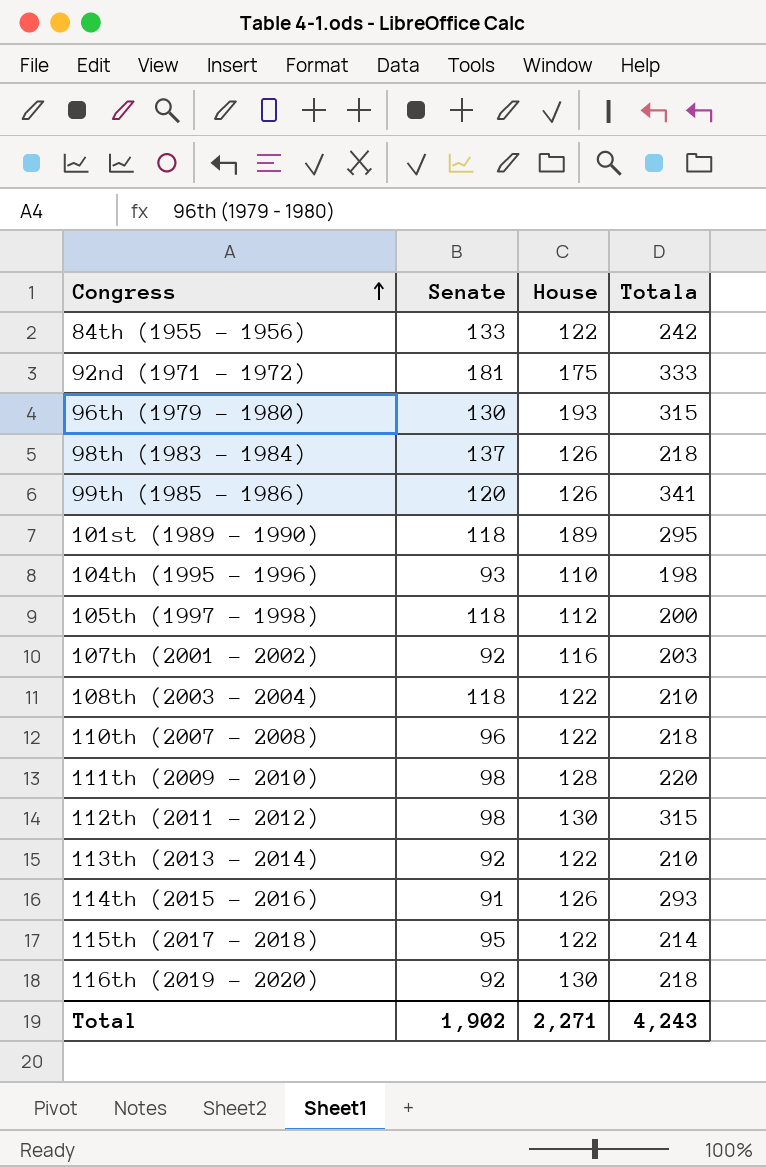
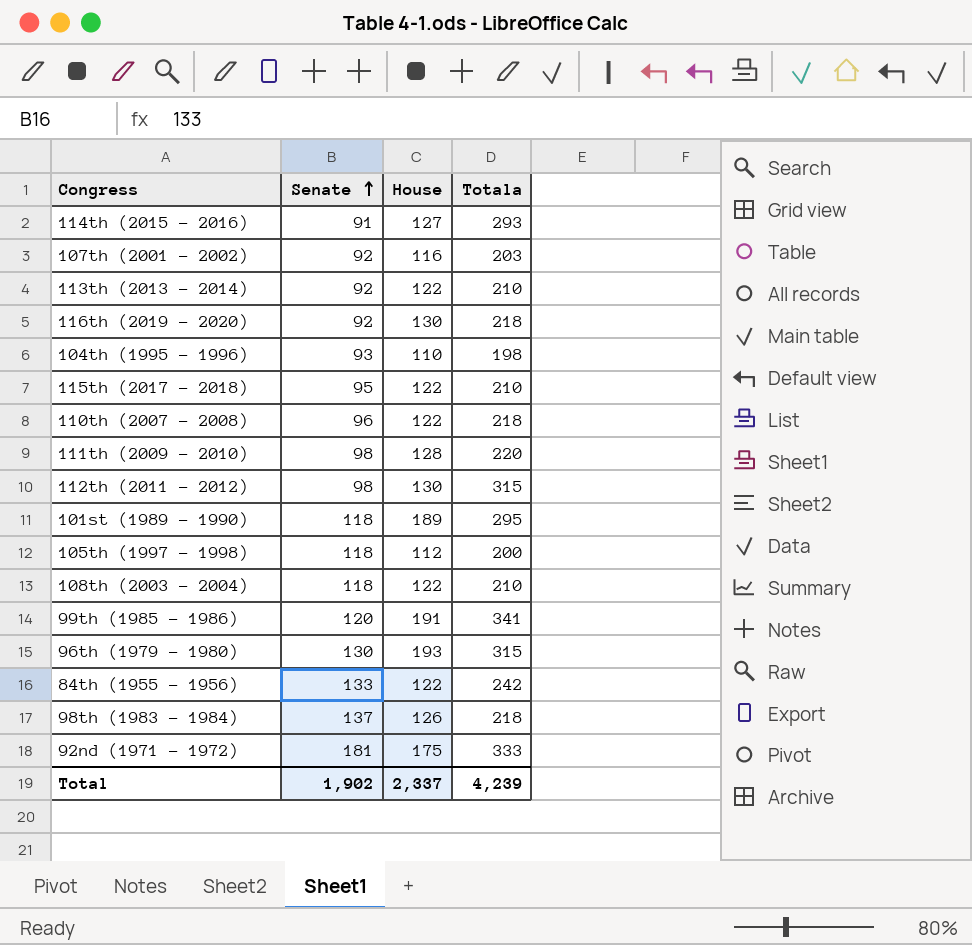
row order: Congress ascending -> Senate ascending
114th (2015 - 2016) | House: 126 -> 127
115th (2017 - 2018) | Totala: 214 -> 210
99th (1985 - 1986) | House: 126 -> 191
Total | House: 2,271 -> 2,337
Total | Totala: 4,243 -> 4,239

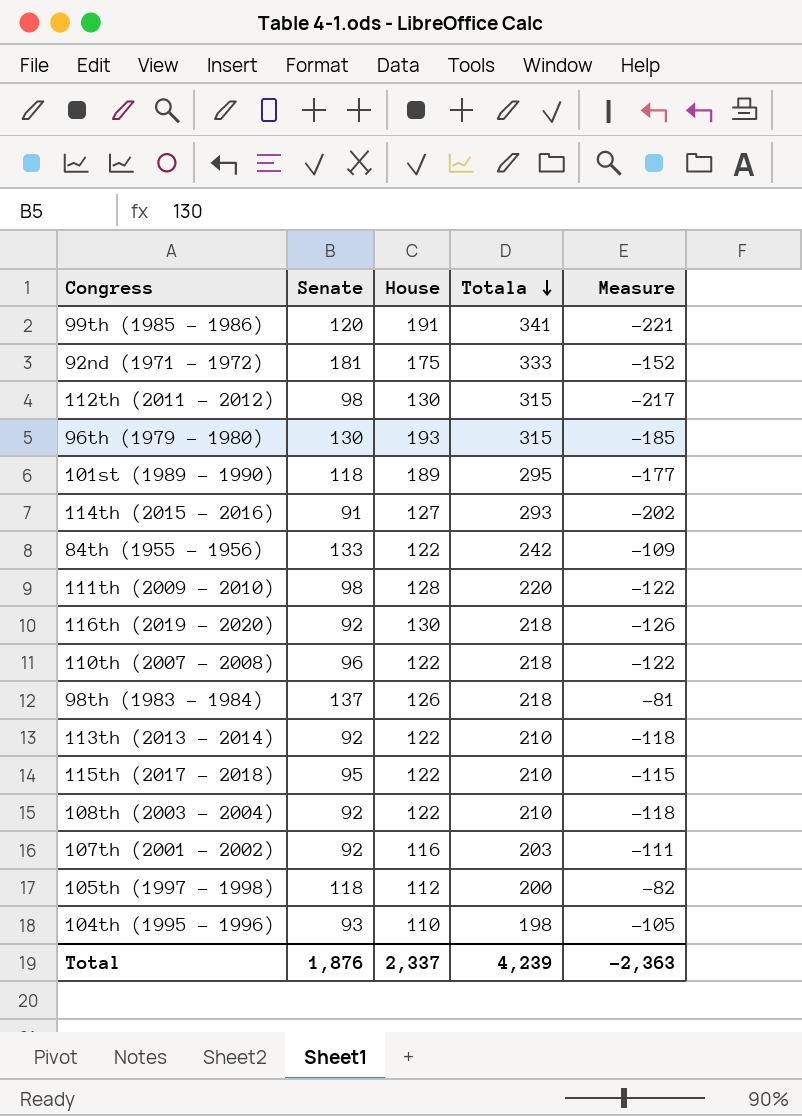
row order: Senate ascending -> Totala descending
column Measure | formula: none -> [Senate] - [Totala]
108th (2003 - 2004) | Senate: 118 -> 92
Total | Senate: 1,902 -> 1,876

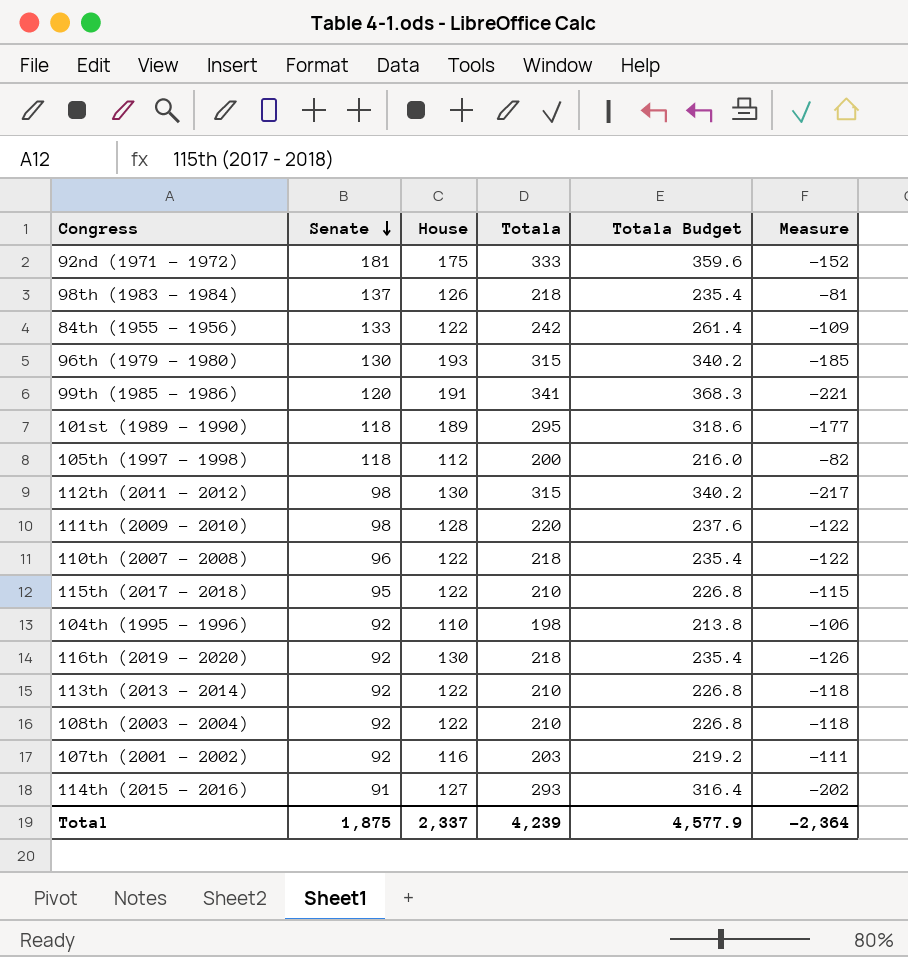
row order: Totala descending -> Senate descending
column Totala Budget | formula: none -> [Totala] * 1.08
104th (1995 - 1996) | Senate: 93 -> 92
104th (1995 - 1996) | Measure: -105 -> -106
Total | Senate: 1,876 -> 1,875
Total | Measure: -2,363 -> -2,364

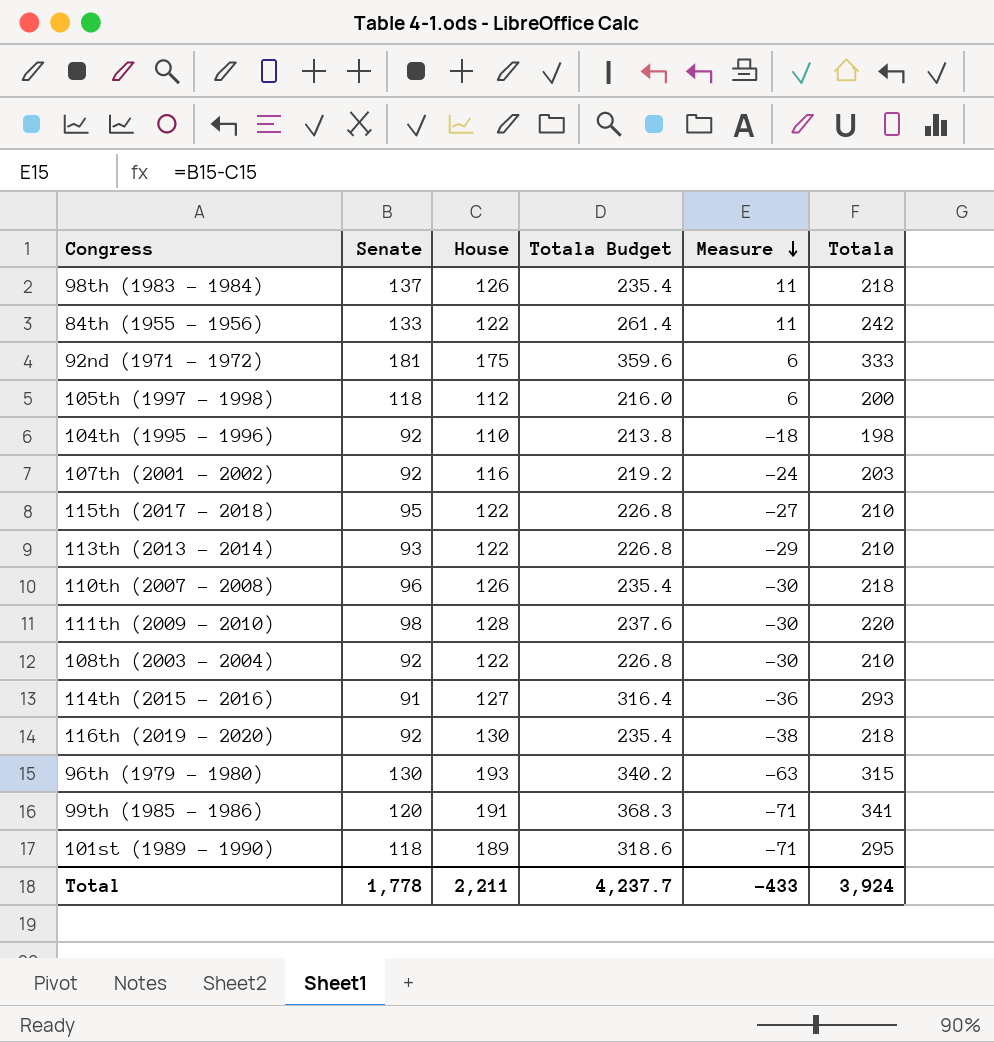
row order: Senate descending -> Measure descending
column Measure | formula: [Senate] - [Totala] -> [Senate] - [House]
column Totala | position: 4 -> 6
row 112th (2011 - 2012): 98 | 130 | 315 | 340.2 | -217 -> none
113th (2013 - 2014) | Senate: 92 -> 93
110th (2007 - 2008) | House: 122 -> 126
Total | Senate: 1,875 -> 1,778
Total | House: 2,337 -> 2,211
Total | Totala Budget: 4,577.9 -> 4,237.7
Total | Measure: -2,364 -> -433
Total | Totala: 4,239 -> 3,924

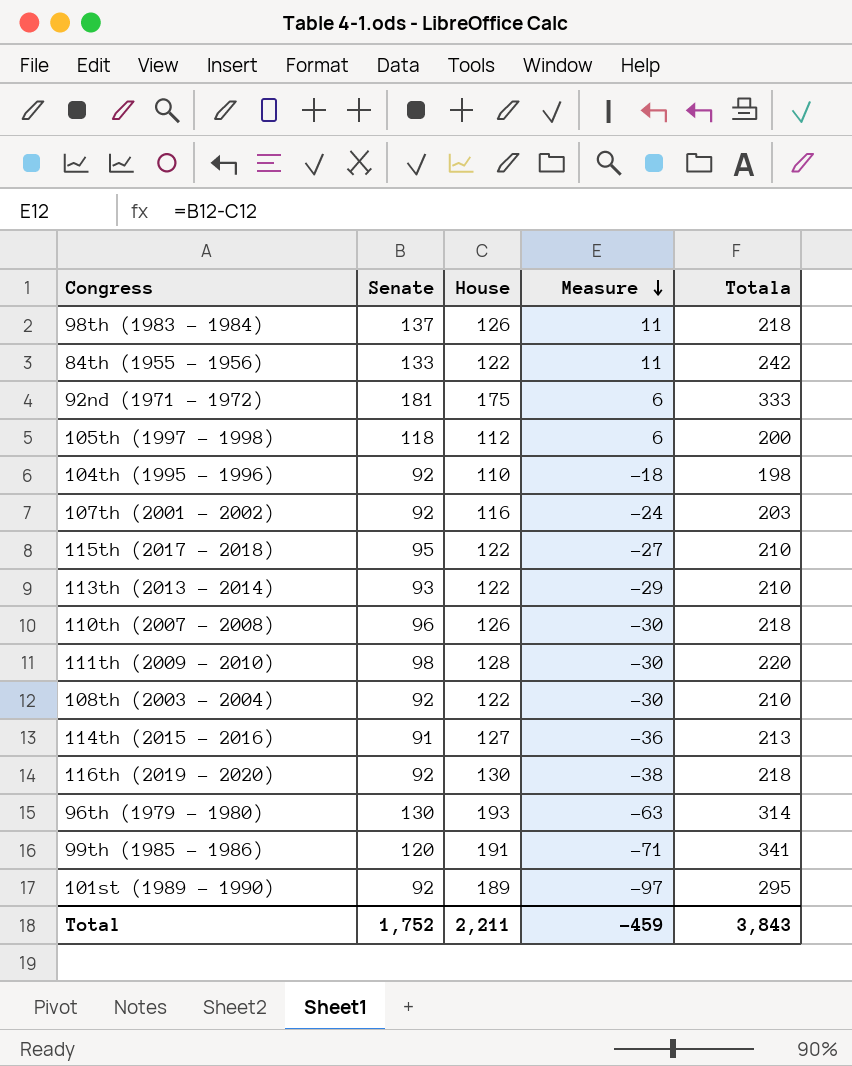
column Totala Budget | formula: [Totala] * 1.08 -> none
114th (2015 - 2016) | Totala: 293 -> 213
96th (1979 - 1980) | Totala: 315 -> 314
101st (1989 - 1990) | Senate: 118 -> 92
101st (1989 - 1990) | Measure: -71 -> -97
Total | Senate: 1,778 -> 1,752
Total | Measure: -433 -> -459
Total | Totala: 3,924 -> 3,843

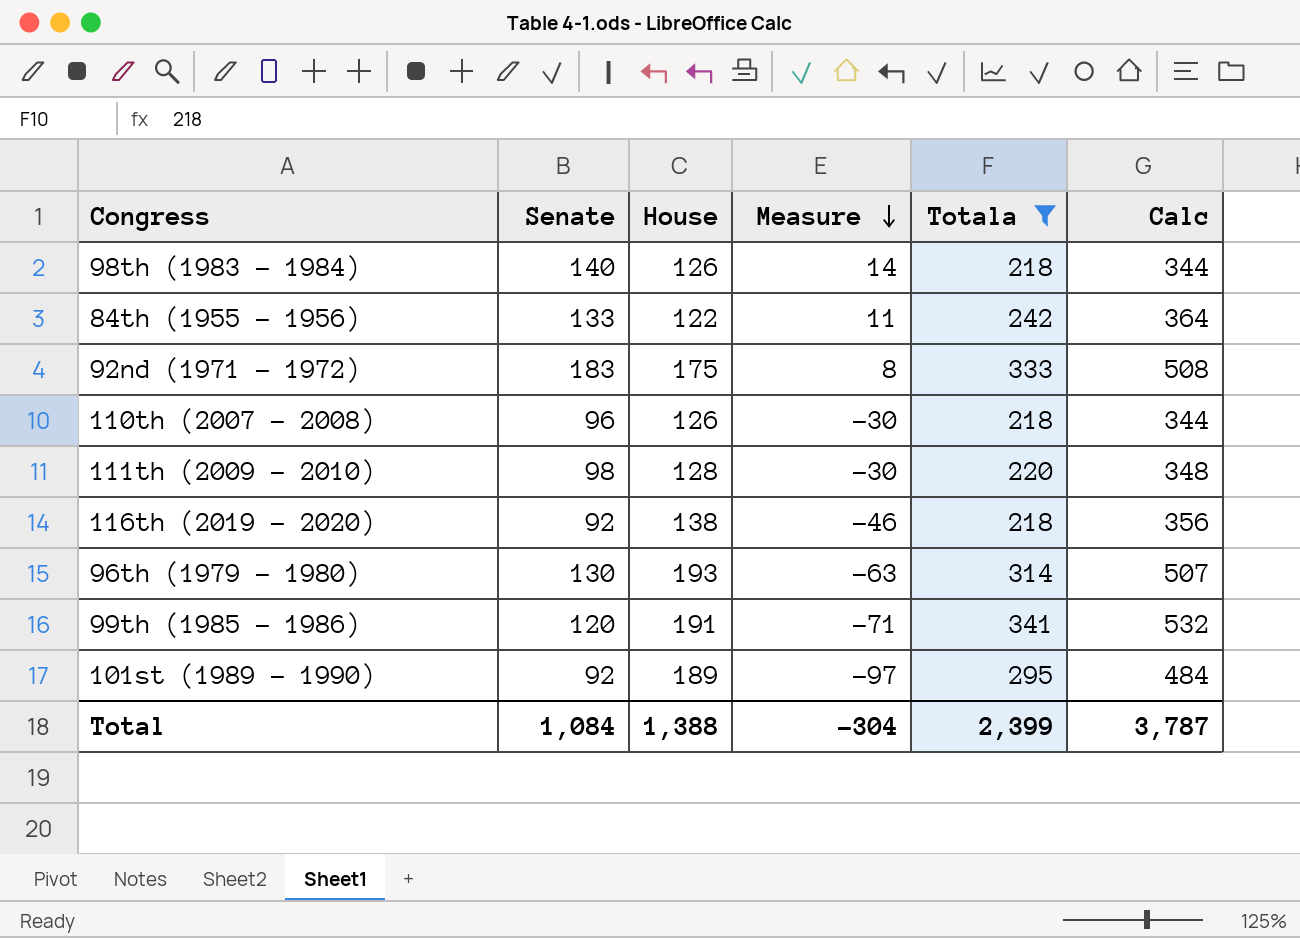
filter: none -> Totala >= 218
column Calc | formula: none -> [House] + [Totala]
98th (1983 - 1984) | Senate: 137 -> 140
98th (1983 - 1984) | Measure: 11 -> 14
92nd (1971 - 1972) | Senate: 181 -> 183
92nd (1971 - 1972) | Measure: 6 -> 8
116th (2019 - 2020) | House: 130 -> 138
116th (2019 - 2020) | Measure: -38 -> -46
Total | Senate: 1,752 -> 1,084
Total | House: 2,211 -> 1,388
Total | Measure: -459 -> -304
Total | Totala: 3,843 -> 2,399

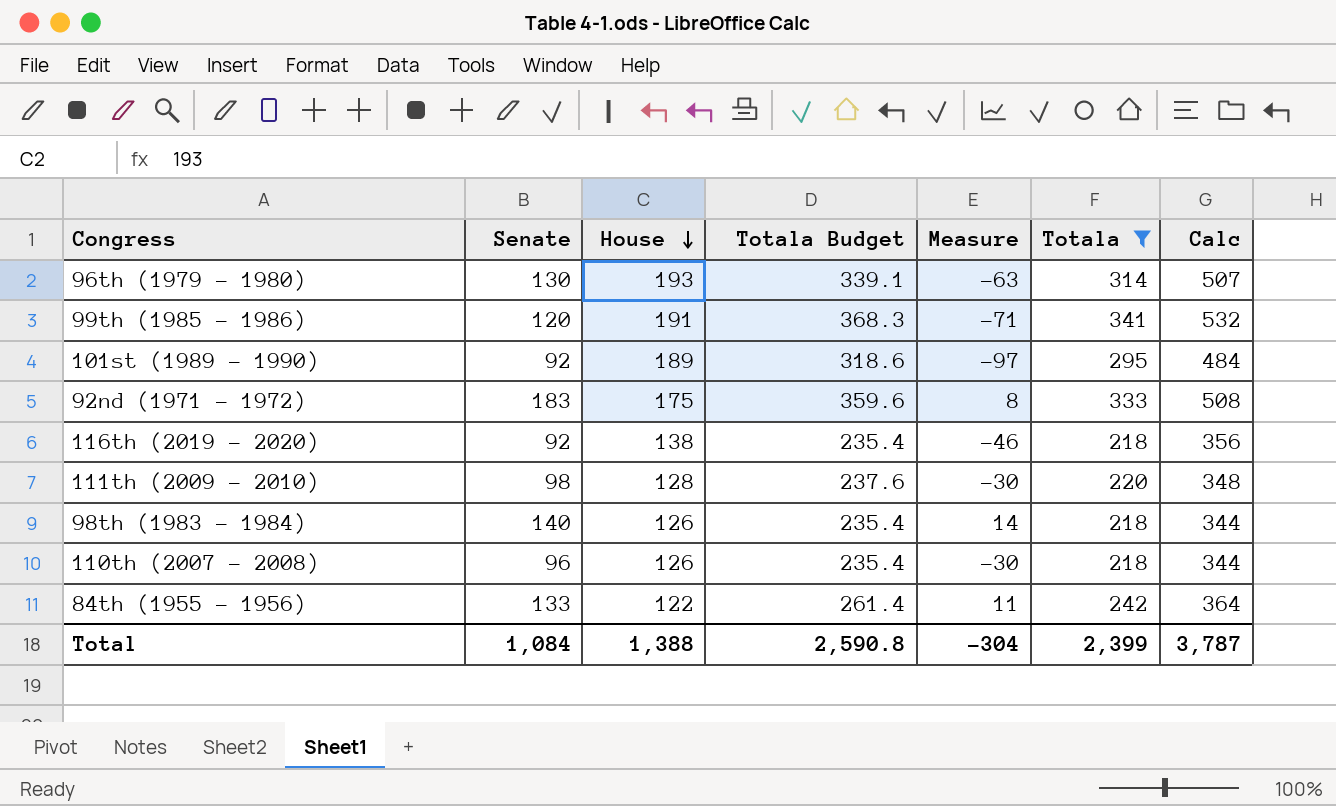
row order: Measure descending -> House descending
column Totala Budget | formula: none -> [Totala] * 1.08

